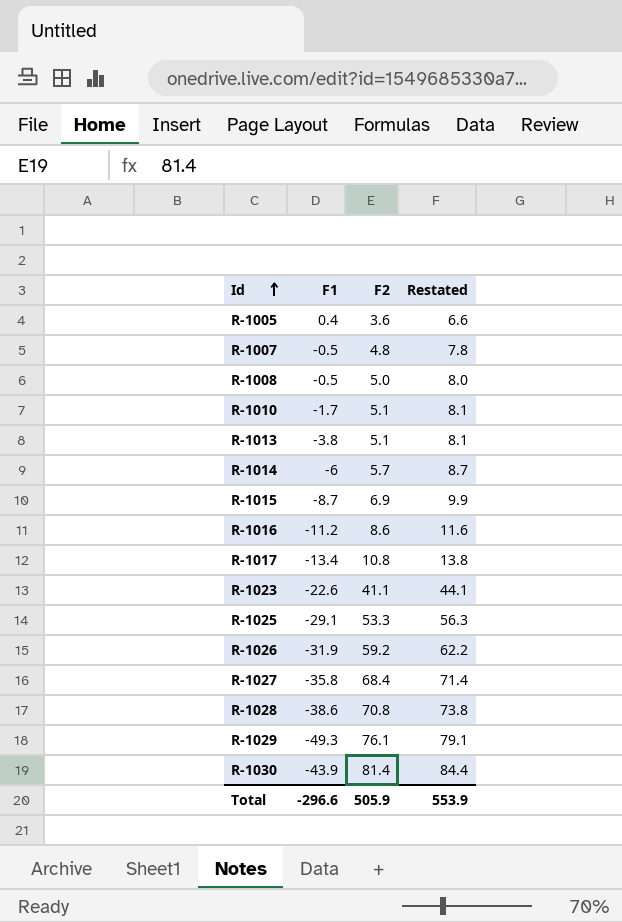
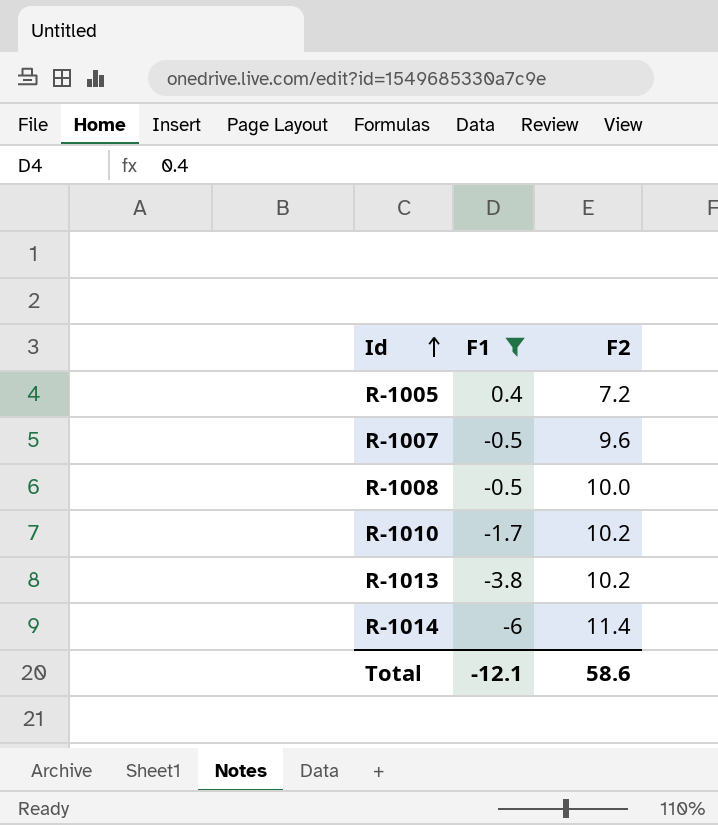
filter: none -> F1 >= -6
column Restated | formula: [F2] + 3 -> none
R-1005 | F2: 3.6 -> 7.2
R-1007 | F2: 4.8 -> 9.6
R-1008 | F2: 5.0 -> 10.0
R-1010 | F2: 5.1 -> 10.2
R-1013 | F2: 5.1 -> 10.2
R-1014 | F2: 5.7 -> 11.4
Total | F1: -296.6 -> -12.1
Total | F2: 505.9 -> 58.6

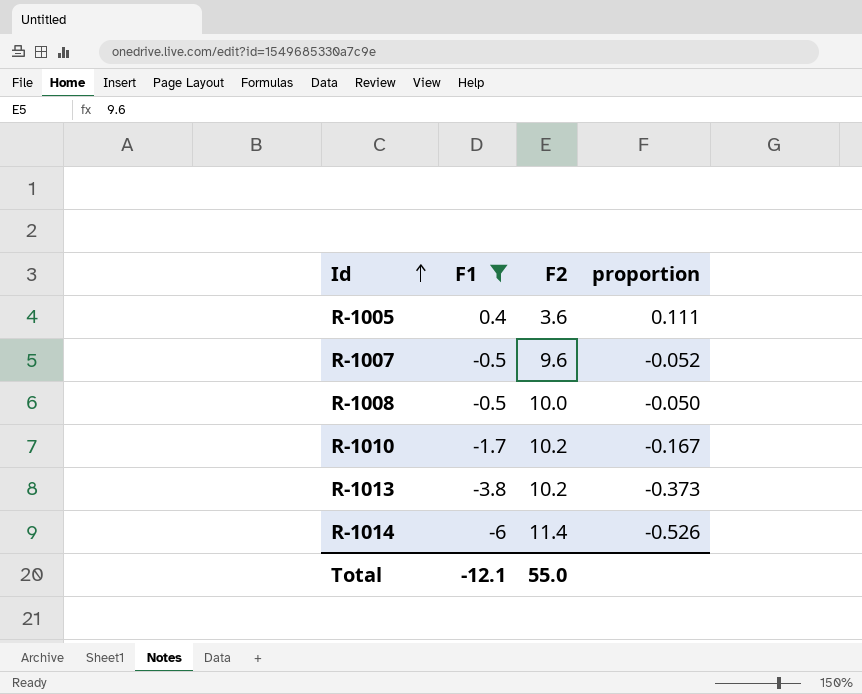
column proportion | formula: none -> [F1] / [F2]
R-1005 | F2: 7.2 -> 3.6
Total | F2: 58.6 -> 55.0

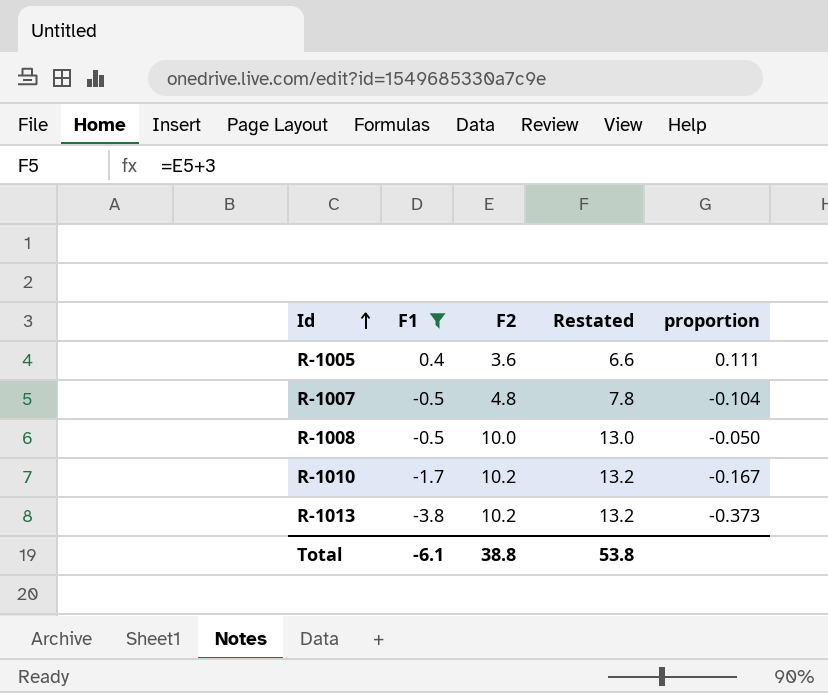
column Restated | formula: none -> [F2] + 3
row R-1014: -6 | 11.4 | -0.526 -> none
R-1007 | F2: 9.6 -> 4.8
R-1007 | proportion: -0.052 -> -0.104
Total | F1: -12.1 -> -6.1
Total | F2: 55.0 -> 38.8

